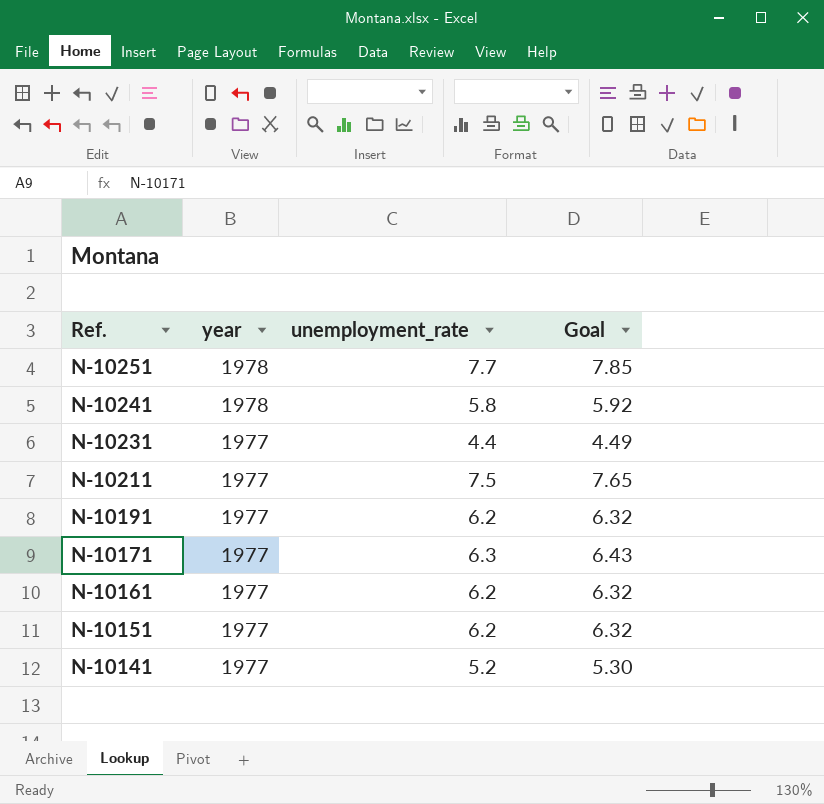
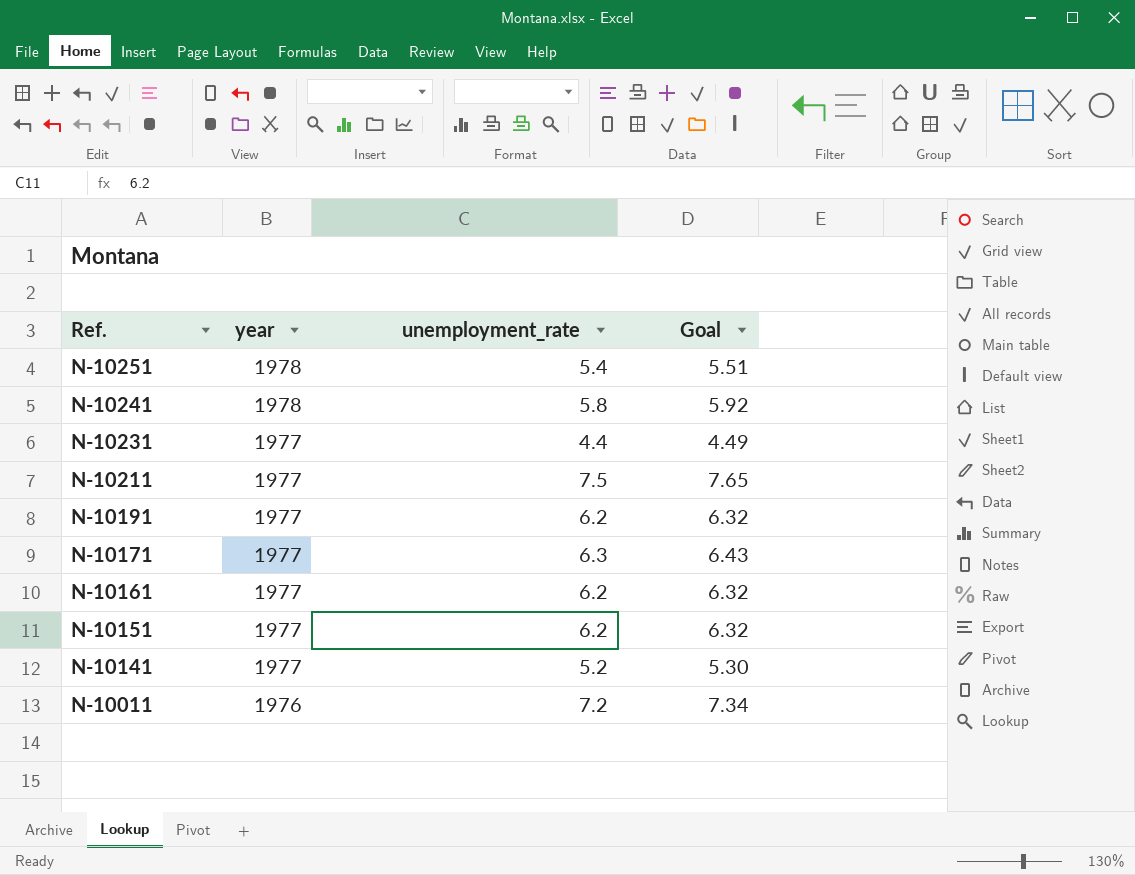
N-10251 | unemployment_rate: 7.7 -> 5.4
N-10251 | Goal: 7.85 -> 5.51
row N-10011: none -> 1976 | 7.2 | 7.34

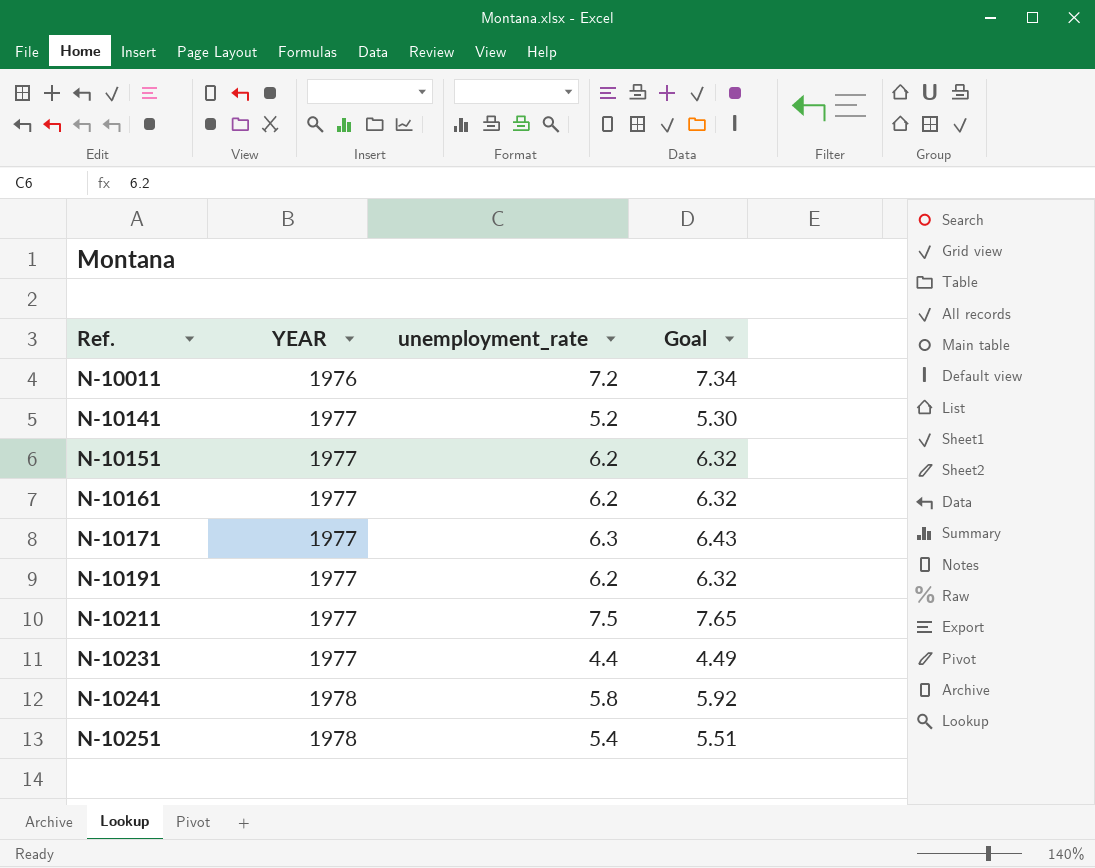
row order: Ref. descending -> Ref. ascending
column name: year -> YEAR

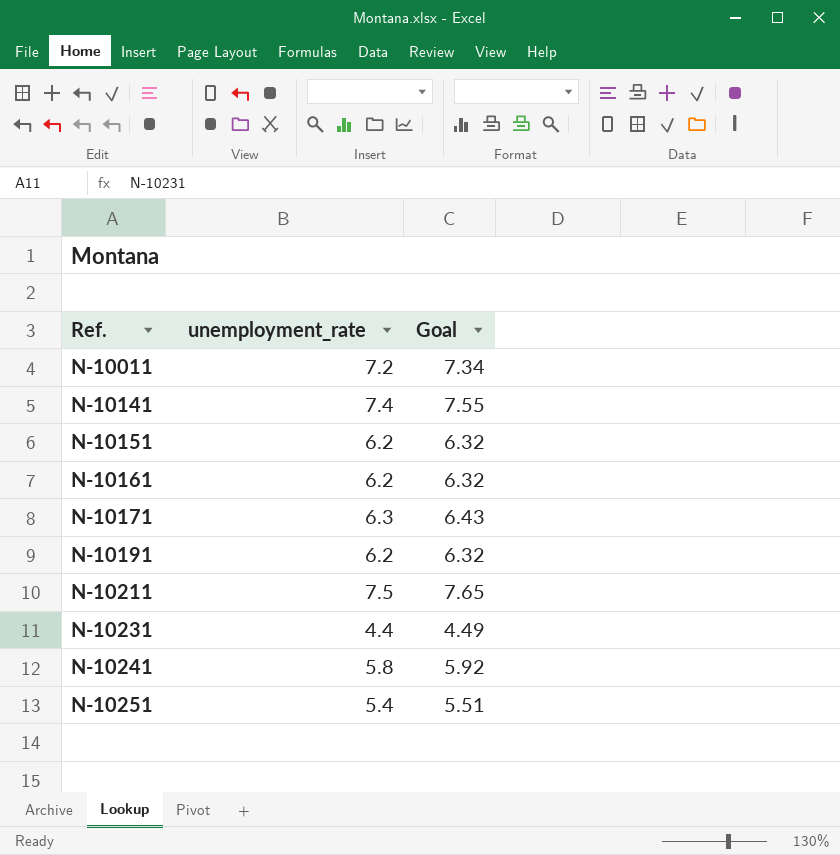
column YEAR | position: 2 -> none
N-10141 | unemployment_rate: 5.2 -> 7.4
N-10141 | Goal: 5.30 -> 7.55

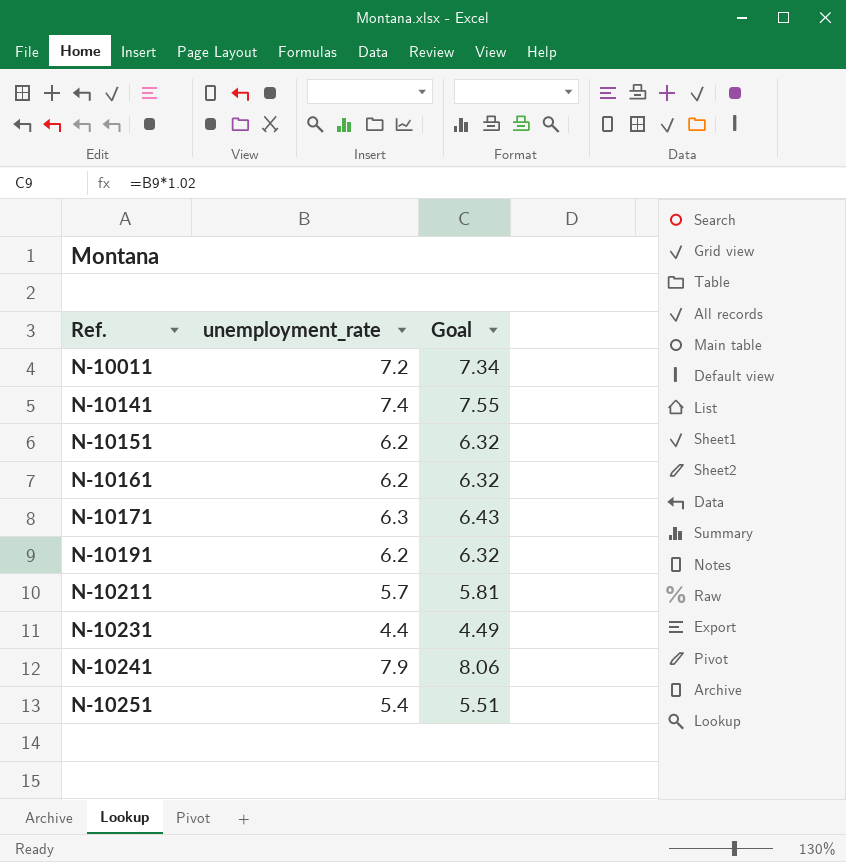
N-10211 | unemployment_rate: 7.5 -> 5.7
N-10211 | Goal: 7.65 -> 5.81
N-10241 | unemployment_rate: 5.8 -> 7.9
N-10241 | Goal: 5.92 -> 8.06

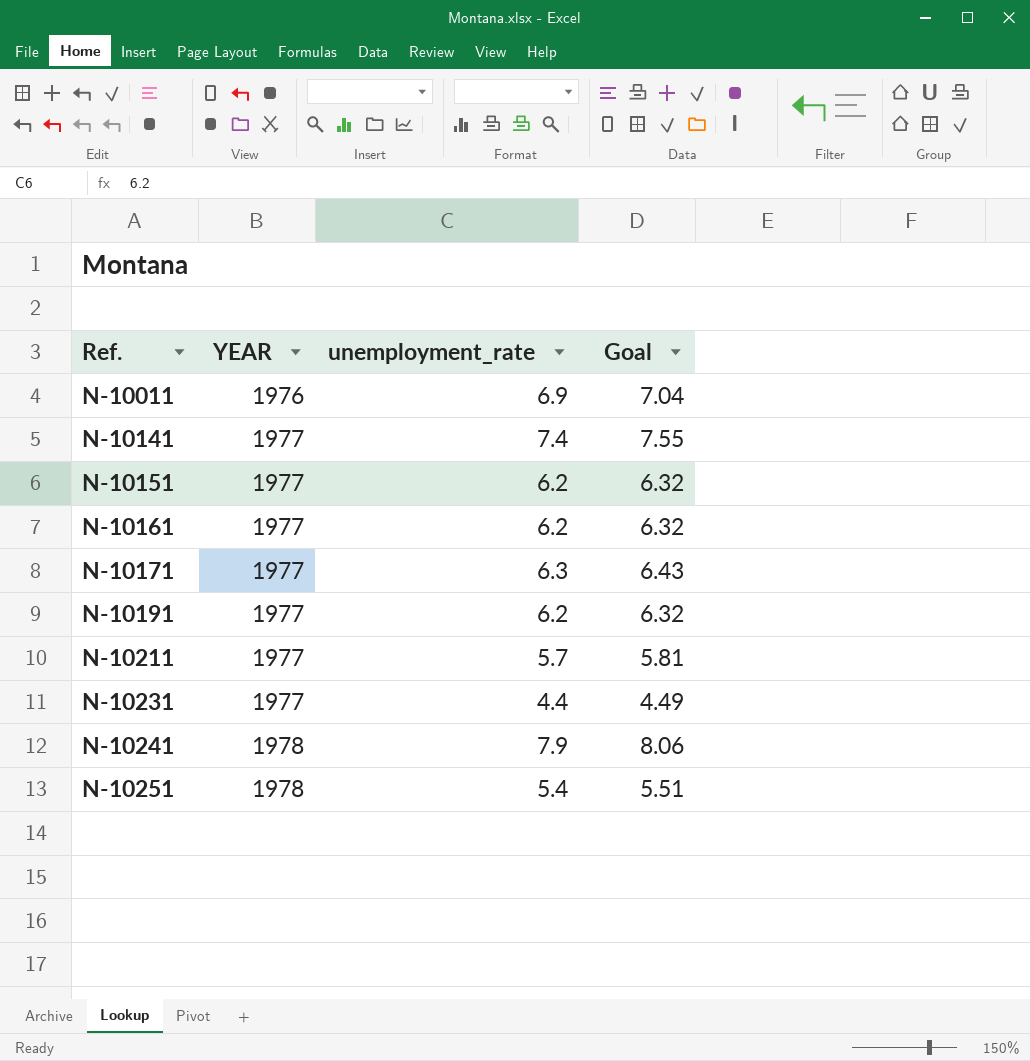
column YEAR | position: none -> 2
N-10011 | unemployment_rate: 7.2 -> 6.9
N-10011 | Goal: 7.34 -> 7.04

